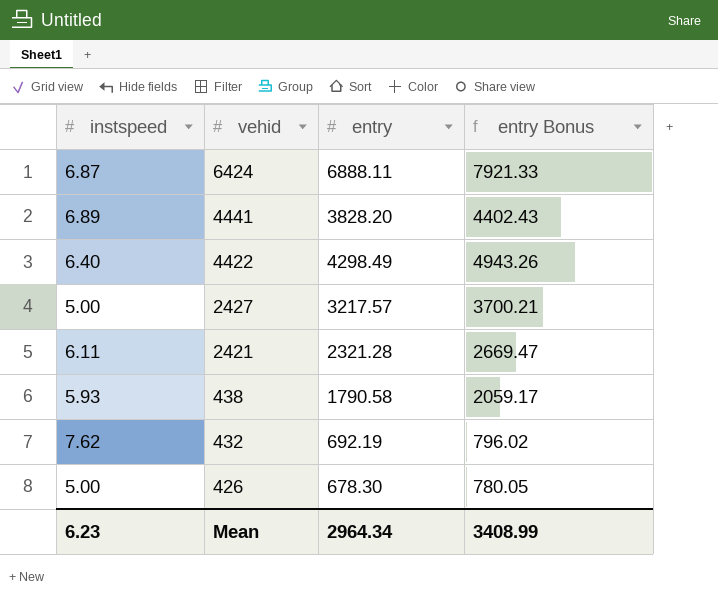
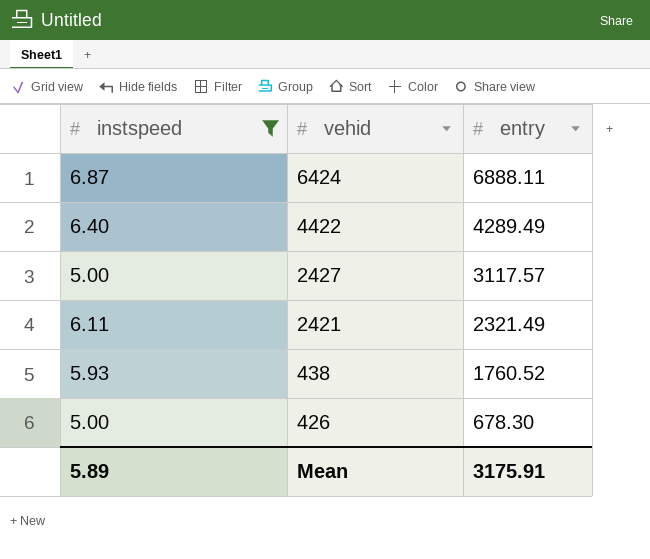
filter: none -> instspeed <= 6.87
column entry Bonus | formula: [entry] * 1.15 -> none
4422 | entry: 4298.49 -> 4289.49
2427 | entry: 3217.57 -> 3117.57
2421 | entry: 2321.28 -> 2321.49
438 | entry: 1790.58 -> 1760.52
Mean | instspeed: 6.23 -> 5.89
Mean | entry: 2964.34 -> 3175.91

